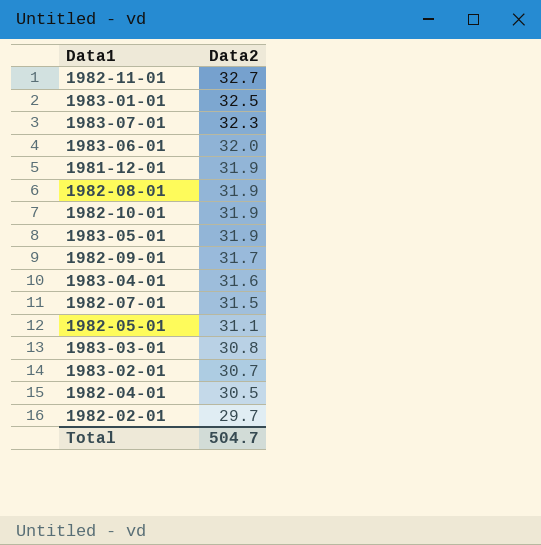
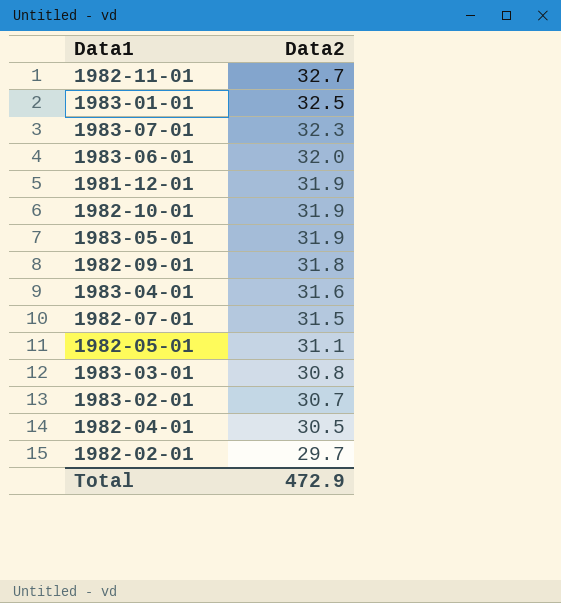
row 1982-08-01: 31.9 -> none
1982-09-01 | Data2: 31.7 -> 31.8
Total | Data2: 504.7 -> 472.9

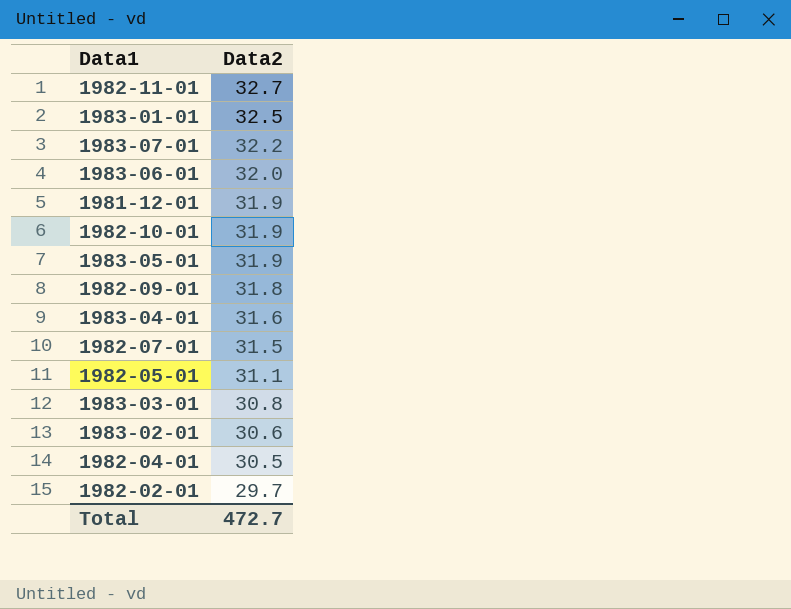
1983-07-01 | Data2: 32.3 -> 32.2
1983-02-01 | Data2: 30.7 -> 30.6
Total | Data2: 472.9 -> 472.7

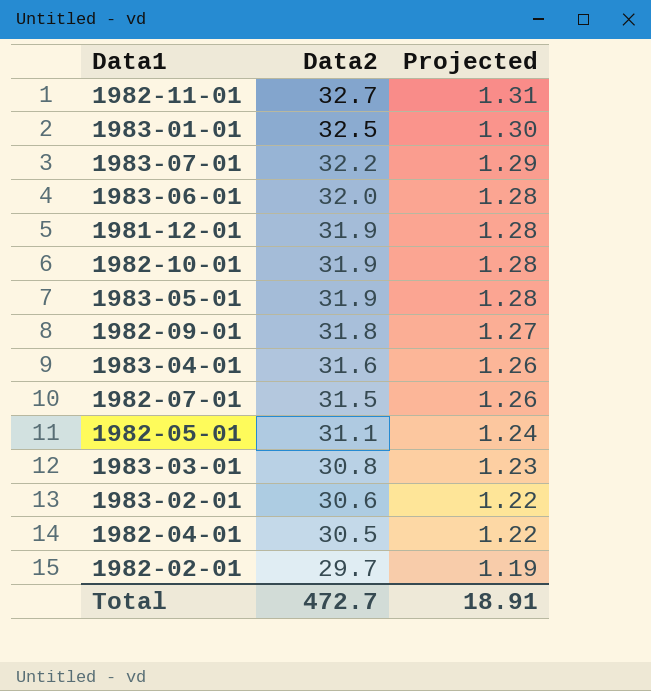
column Projected | formula: none -> [Data2] * 0.04

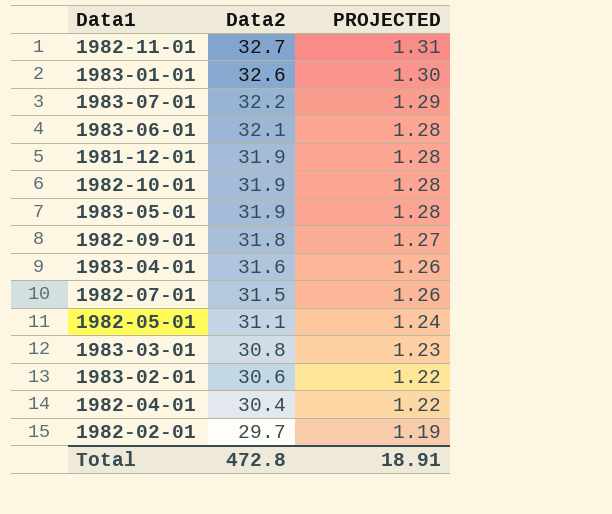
column name: Projected -> PROJECTED
1983-01-01 | Data2: 32.5 -> 32.6
1983-06-01 | Data2: 32.0 -> 32.1
1982-04-01 | Data2: 30.5 -> 30.4
Total | Data2: 472.7 -> 472.8

